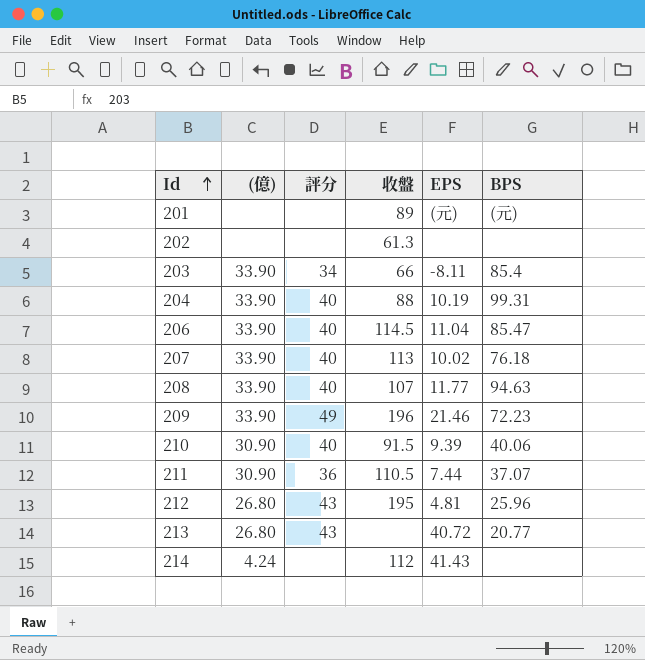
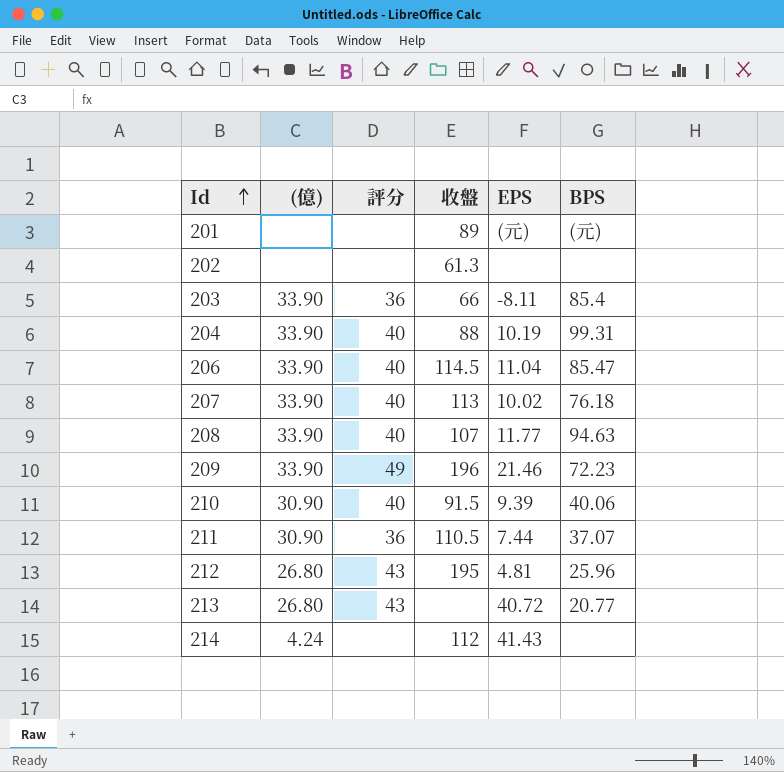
203 | 評分: 34 -> 36

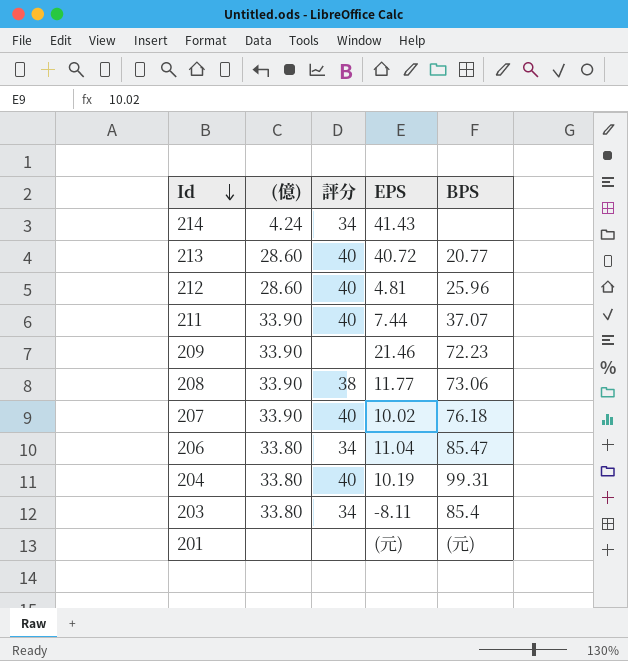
row order: Id ascending -> Id descending
column 收盤 | position: 4 -> none
row 202: none | none | 61.3 | none | none -> none
row 210: 30.90 | 40 | 91.5 | 9.39 | 40.06 -> none
214 | 評分: none -> 34
213 | (億): 26.80 -> 28.60
213 | 評分: 43 -> 40
212 | (億): 26.80 -> 28.60
212 | 評分: 43 -> 40
211 | (億): 30.90 -> 33.90
211 | 評分: 36 -> 40
209 | 評分: 49 -> none
208 | 評分: 40 -> 38
208 | BPS: 94.63 -> 73.06
206 | (億): 33.90 -> 33.80
206 | 評分: 40 -> 34
204 | (億): 33.90 -> 33.80
203 | (億): 33.90 -> 33.80
203 | 評分: 36 -> 34

